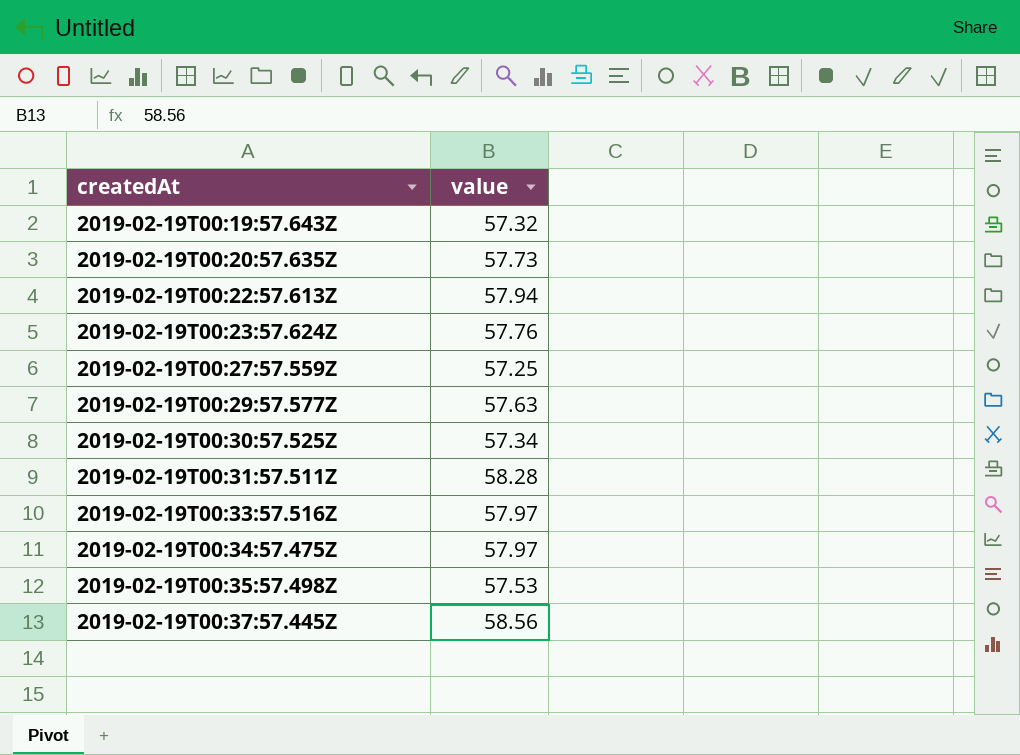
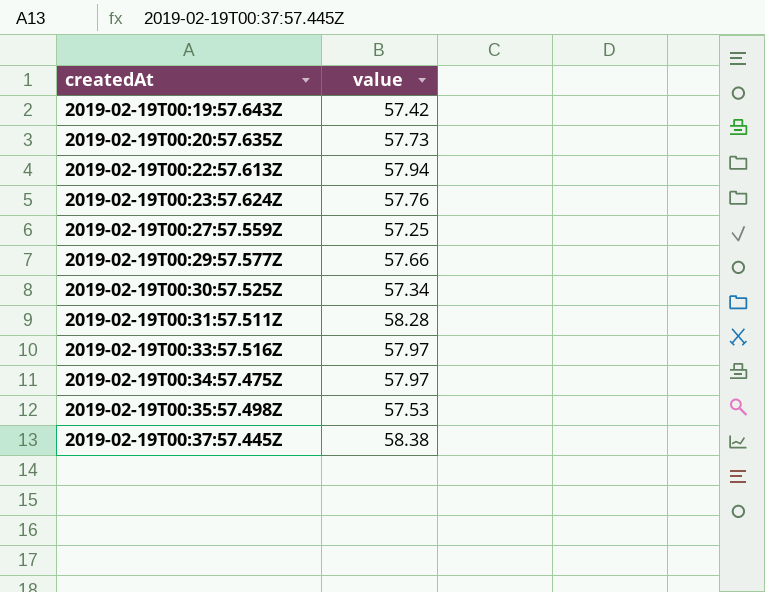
2019-02-19T00:19:57.643Z | value: 57.32 -> 57.42
2019-02-19T00:29:57.577Z | value: 57.63 -> 57.66
2019-02-19T00:37:57.445Z | value: 58.56 -> 58.38

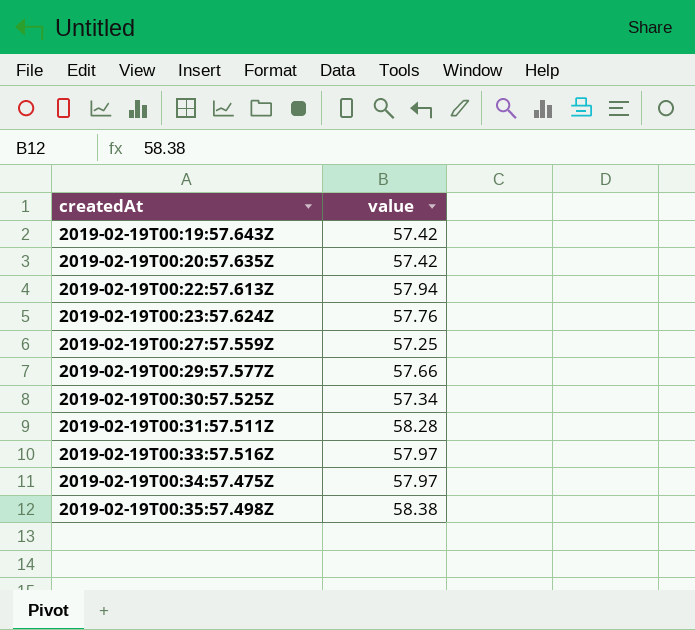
row 2019-02-19T00:37:57.445Z: 58.38 -> none
2019-02-19T00:20:57.635Z | value: 57.73 -> 57.42
2019-02-19T00:35:57.498Z | value: 57.53 -> 58.38

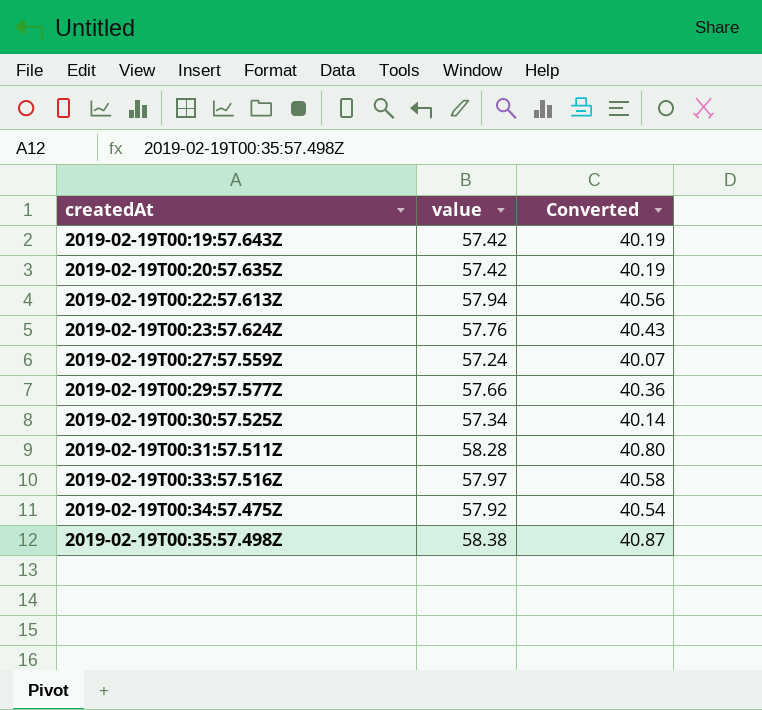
column Converted | formula: none -> [value] * 0.7
2019-02-19T00:27:57.559Z | value: 57.25 -> 57.24
2019-02-19T00:34:57.475Z | value: 57.97 -> 57.92

